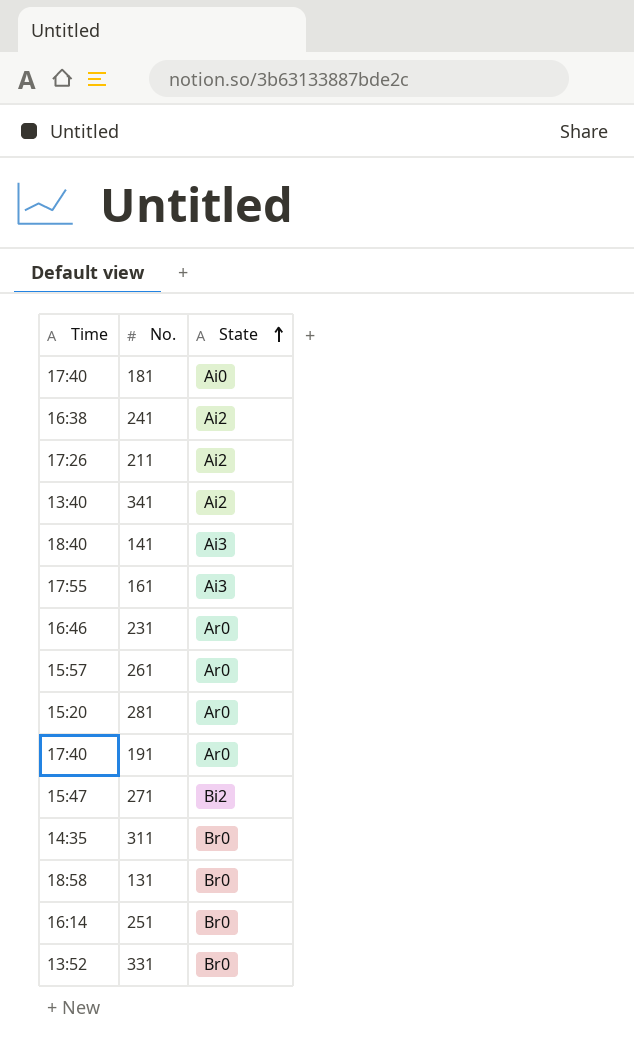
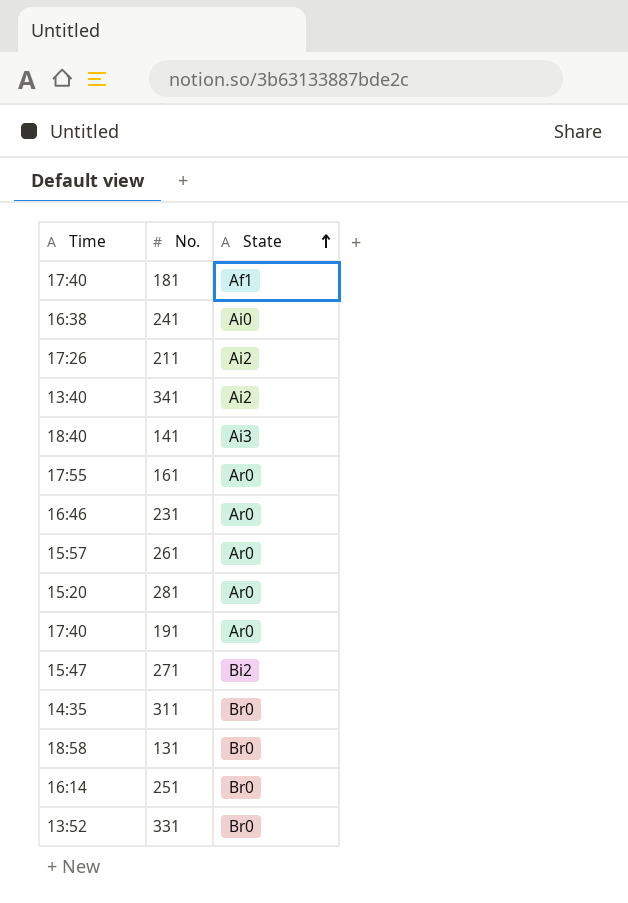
181 | State: Ai0 -> Af1
241 | State: Ai2 -> Ai0
161 | State: Ai3 -> Ar0

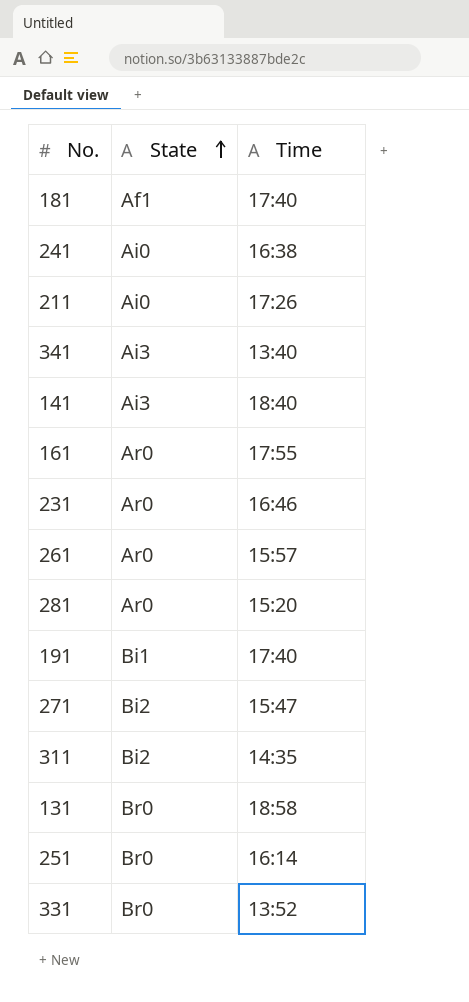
column Time | position: 1 -> 3
211 | State: Ai2 -> Ai0
341 | State: Ai2 -> Ai3
191 | State: Ar0 -> Bi1
311 | State: Br0 -> Bi2

